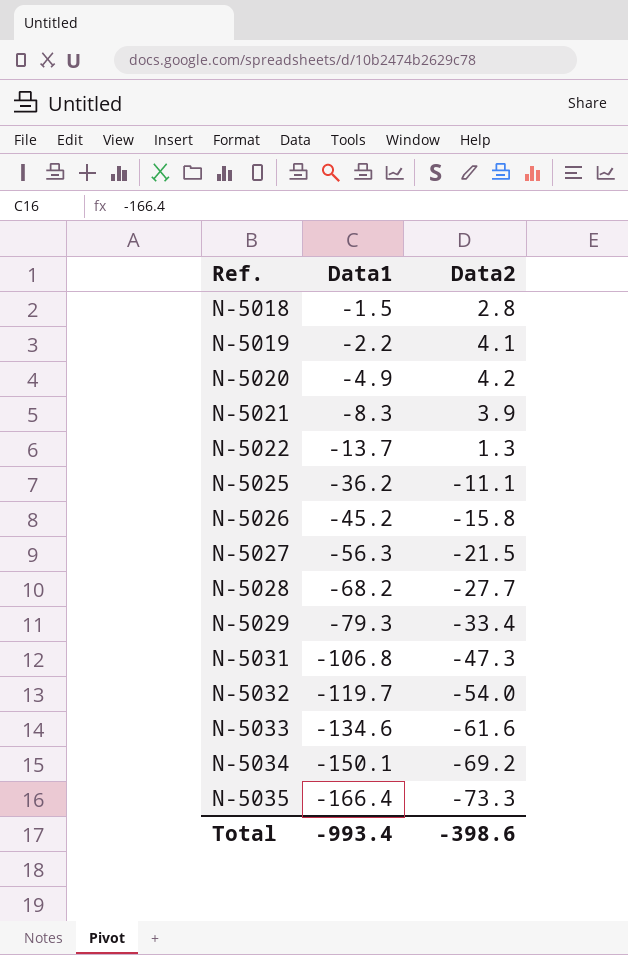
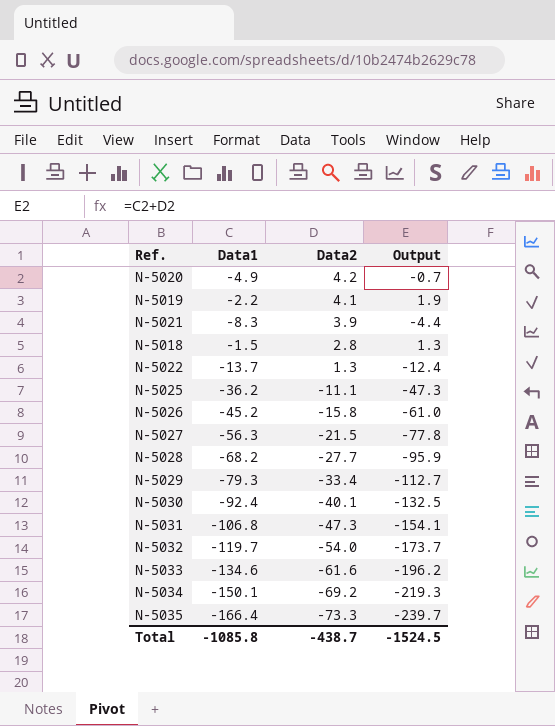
row order: Ref. ascending -> Data2 descending
column Output | formula: none -> [Data1] + [Data2]
row N-5030: none -> -92.4 | -40.1 | -132.5
Total | Data1: -993.4 -> -1085.8
Total | Data2: -398.6 -> -438.7

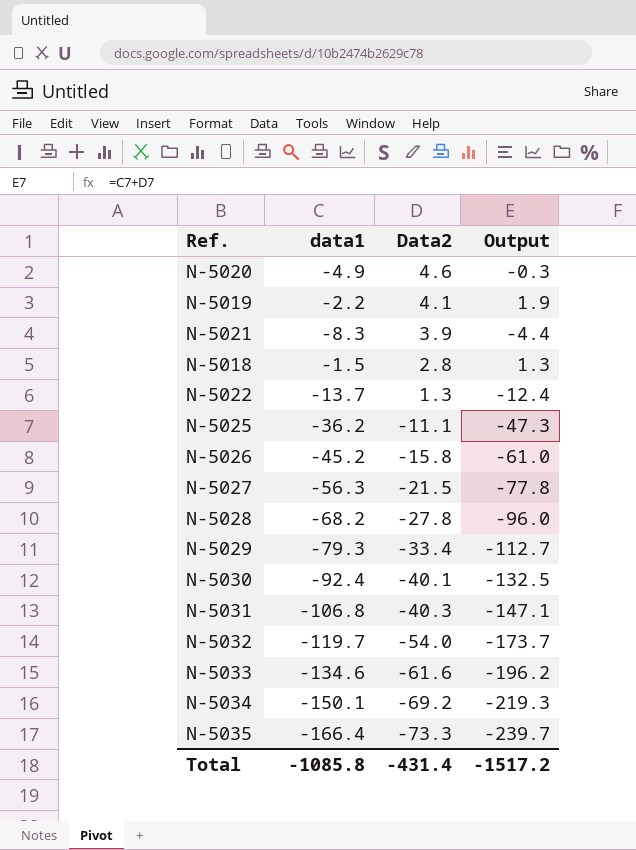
column name: Data1 -> data1
N-5020 | Data2: 4.2 -> 4.6
N-5020 | Output: -0.7 -> -0.3
N-5028 | Data2: -27.7 -> -27.8
N-5028 | Output: -95.9 -> -96.0
N-5031 | Data2: -47.3 -> -40.3
N-5031 | Output: -154.1 -> -147.1
Total | Data2: -438.7 -> -431.4
Total | Output: -1524.5 -> -1517.2

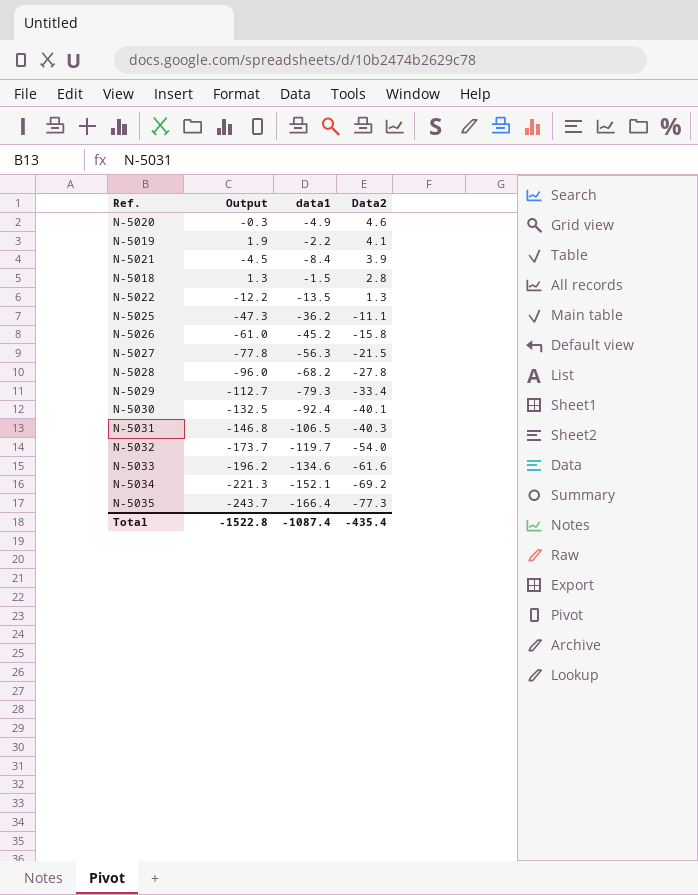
column Output | position: 4 -> 2
N-5021 | Output: -4.4 -> -4.5
N-5021 | data1: -8.3 -> -8.4
N-5022 | Output: -12.4 -> -12.2
N-5022 | data1: -13.7 -> -13.5
N-5031 | Output: -147.1 -> -146.8
N-5031 | data1: -106.8 -> -106.5
N-5034 | Output: -219.3 -> -221.3
N-5034 | data1: -150.1 -> -152.1
N-5035 | Output: -239.7 -> -243.7
N-5035 | Data2: -73.3 -> -77.3
Total | Output: -1517.2 -> -1522.8
Total | data1: -1085.8 -> -1087.4
Total | Data2: -431.4 -> -435.4

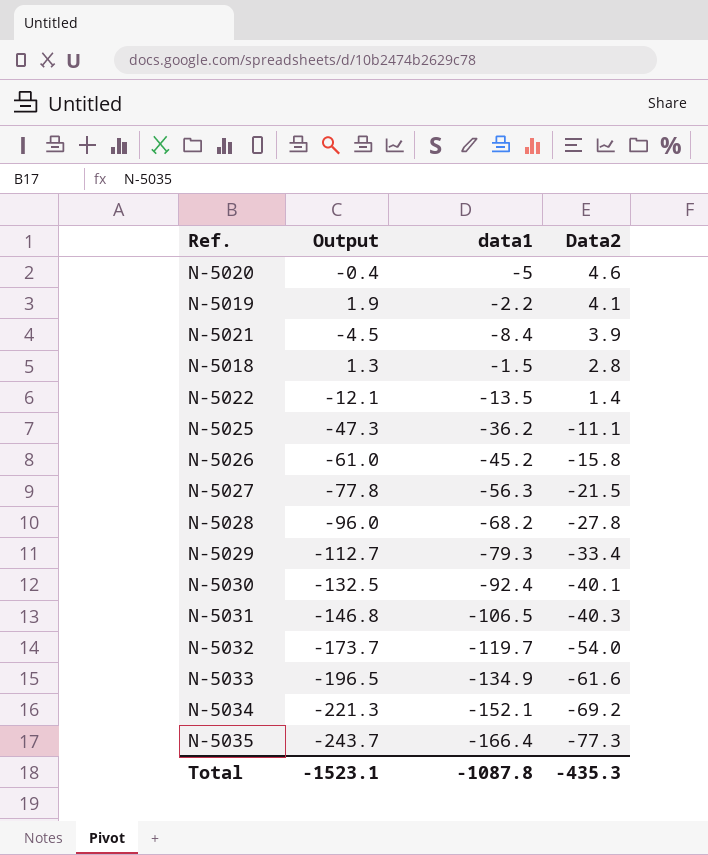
N-5020 | Output: -0.3 -> -0.4
N-5020 | data1: -4.9 -> -5
N-5022 | Output: -12.2 -> -12.1
N-5022 | Data2: 1.3 -> 1.4
N-5033 | Output: -196.2 -> -196.5
N-5033 | data1: -134.6 -> -134.9
Total | Output: -1522.8 -> -1523.1
Total | data1: -1087.4 -> -1087.8
Total | Data2: -435.4 -> -435.3

